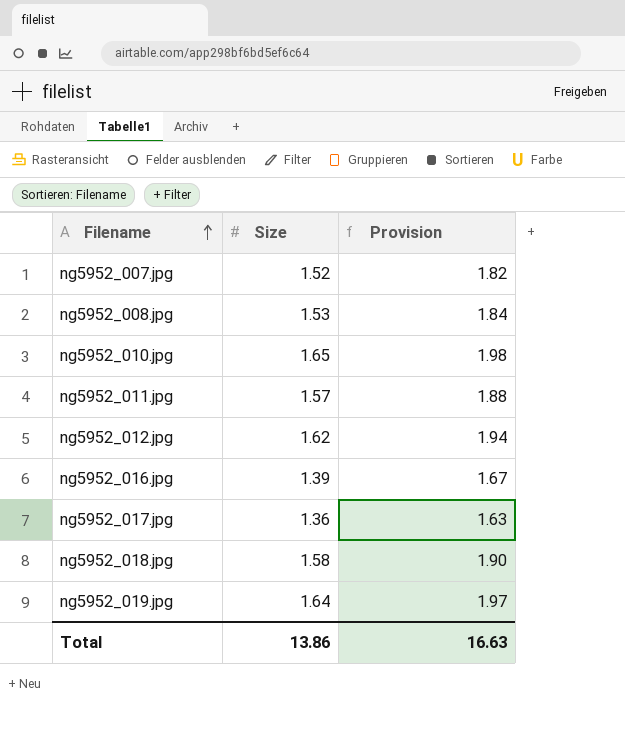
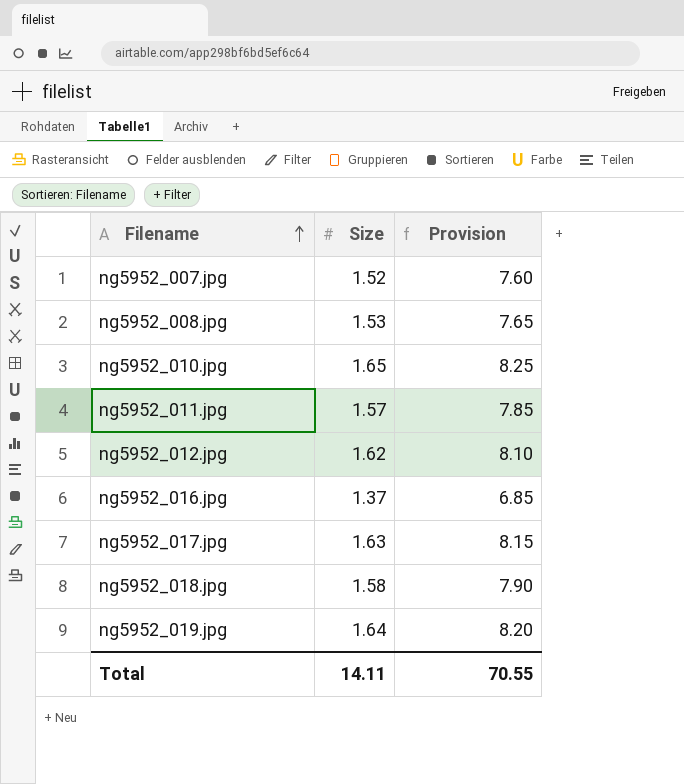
column Provision | formula: [Size] * 1.2 -> [Size] * 5
ng5952_016.jpg | Size: 1.39 -> 1.37
ng5952_017.jpg | Size: 1.36 -> 1.63
Total | Size: 13.86 -> 14.11
Total | Provision: 16.63 -> 70.55

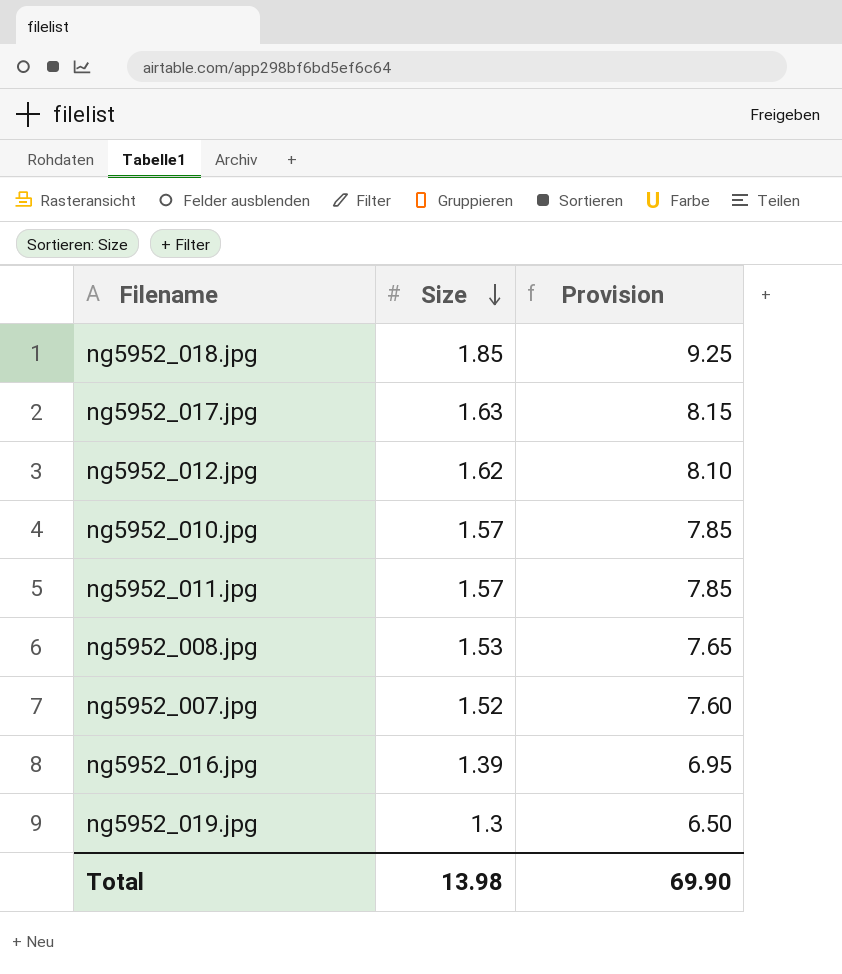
row order: Filename ascending -> Size descending
ng5952_018.jpg | Size: 1.58 -> 1.85
ng5952_018.jpg | Provision: 7.90 -> 9.25
ng5952_010.jpg | Size: 1.65 -> 1.57
ng5952_010.jpg | Provision: 8.25 -> 7.85
ng5952_016.jpg | Size: 1.37 -> 1.39
ng5952_016.jpg | Provision: 6.85 -> 6.95
ng5952_019.jpg | Size: 1.64 -> 1.3
ng5952_019.jpg | Provision: 8.20 -> 6.50
Total | Size: 14.11 -> 13.98
Total | Provision: 70.55 -> 69.90

